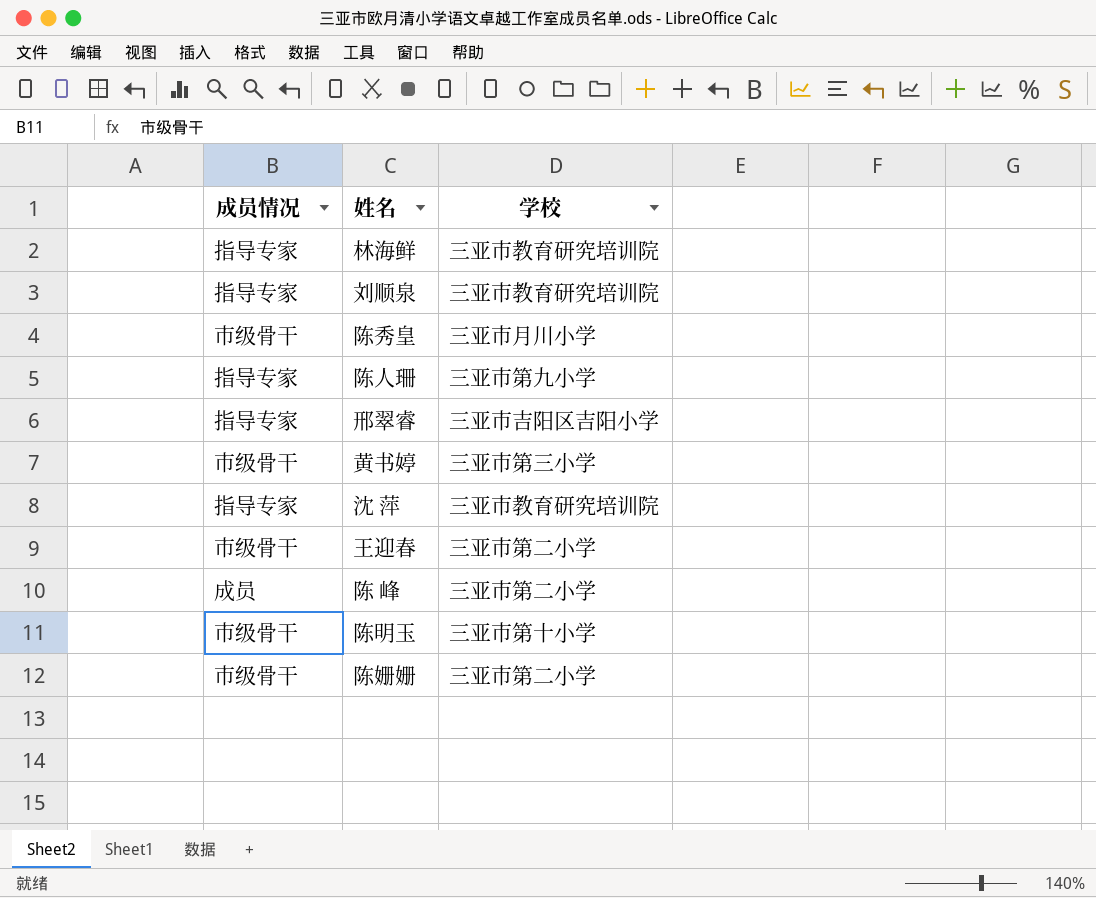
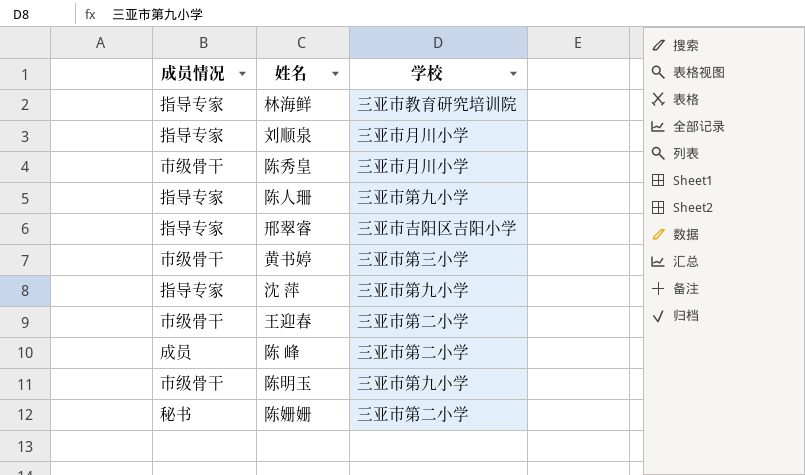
刘顺泉 | 学校: 三亚市教育研究培训院 -> 三亚市月川小学
沈 萍 | 学校: 三亚市教育研究培训院 -> 三亚市第九小学
陈明玉 | 学校: 三亚市第十小学 -> 三亚市第九小学
陈姗姗 | 成员情况: 市级骨干 -> 秘书

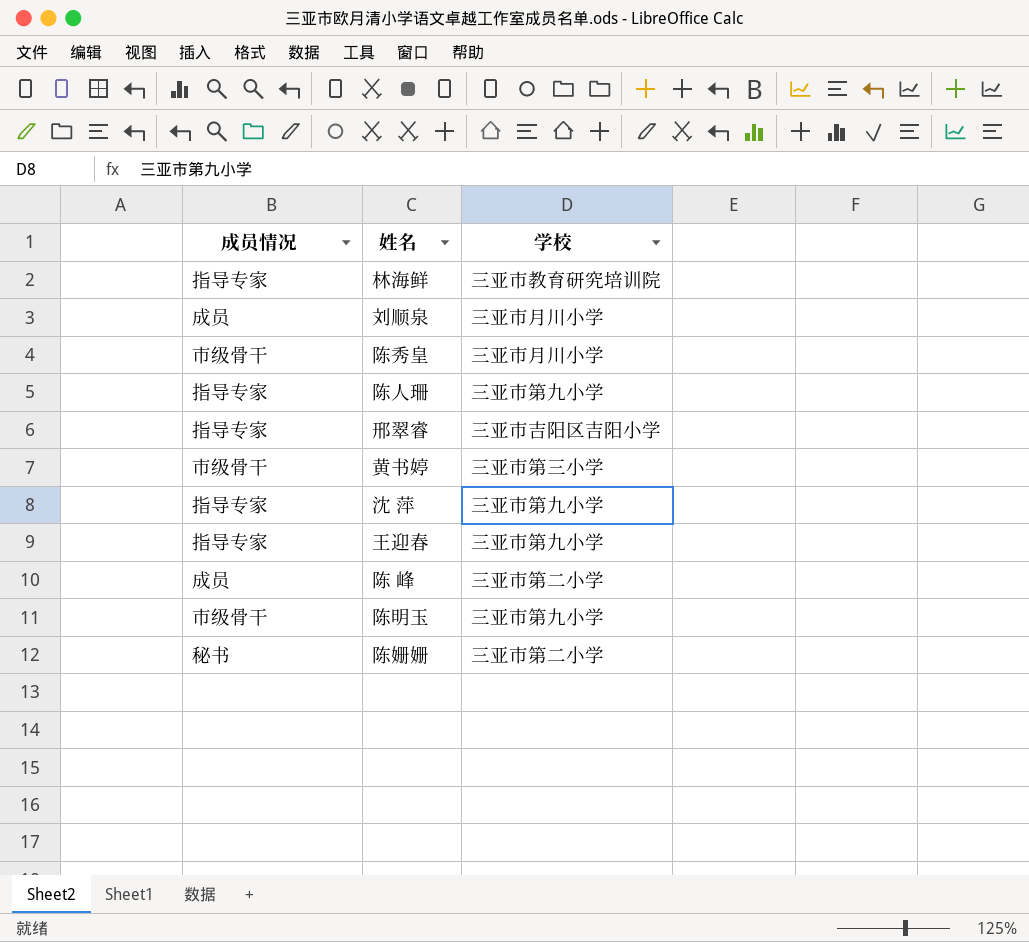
刘顺泉 | 成员情况: 指导专家 -> 成员
王迎春 | 成员情况: 市级骨干 -> 指导专家
王迎春 | 学校: 三亚市第二小学 -> 三亚市第九小学

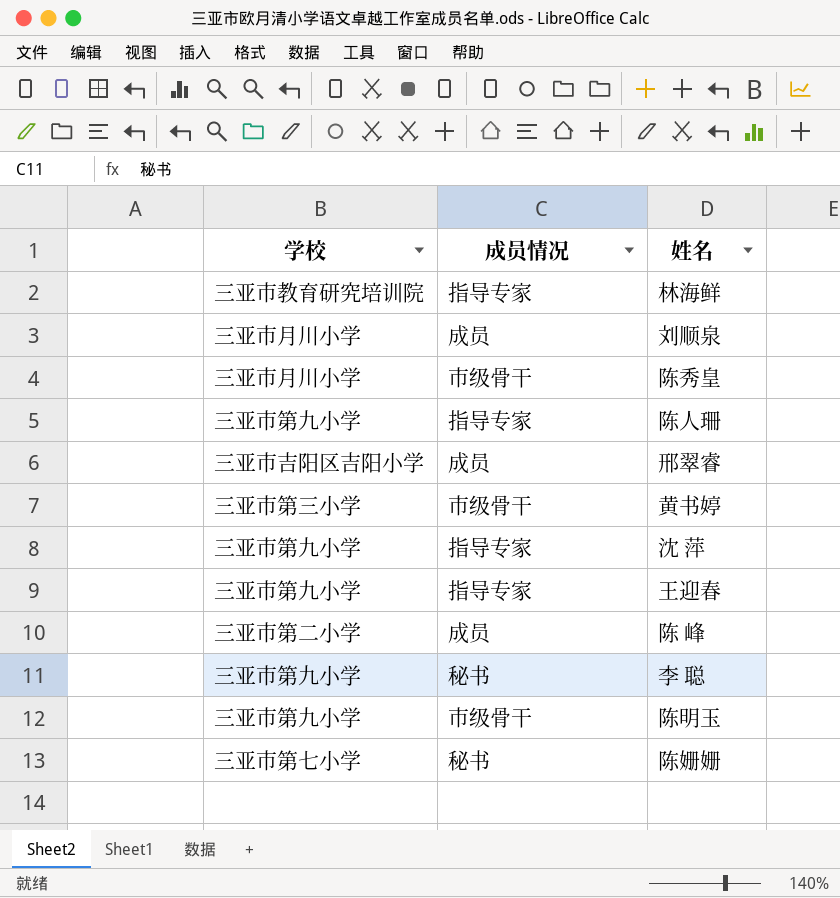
column 学校 | position: 3 -> 1
邢翠睿 | 成员情况: 指导专家 -> 成员
row 李 聪: none -> 三亚市第九小学 | 秘书
陈姗姗 | 学校: 三亚市第二小学 -> 三亚市第七小学

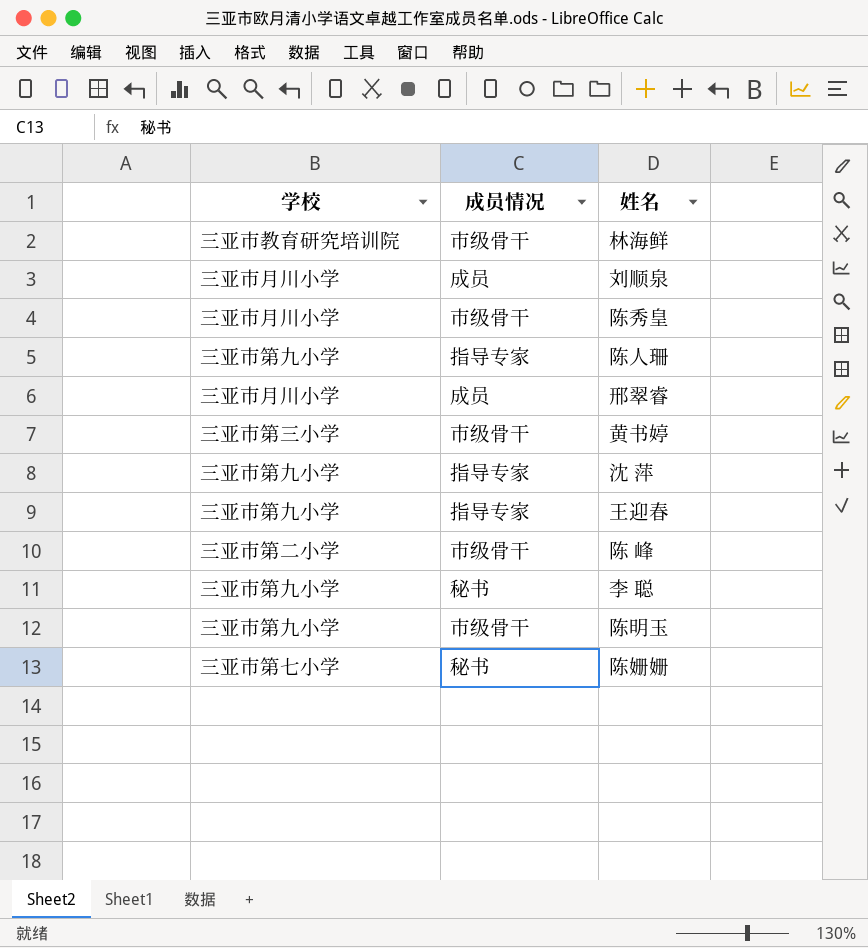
林海鲜 | 成员情况: 指导专家 -> 市级骨干
邢翠睿 | 学校: 三亚市吉阳区吉阳小学 -> 三亚市月川小学
陈 峰 | 成员情况: 成员 -> 市级骨干

